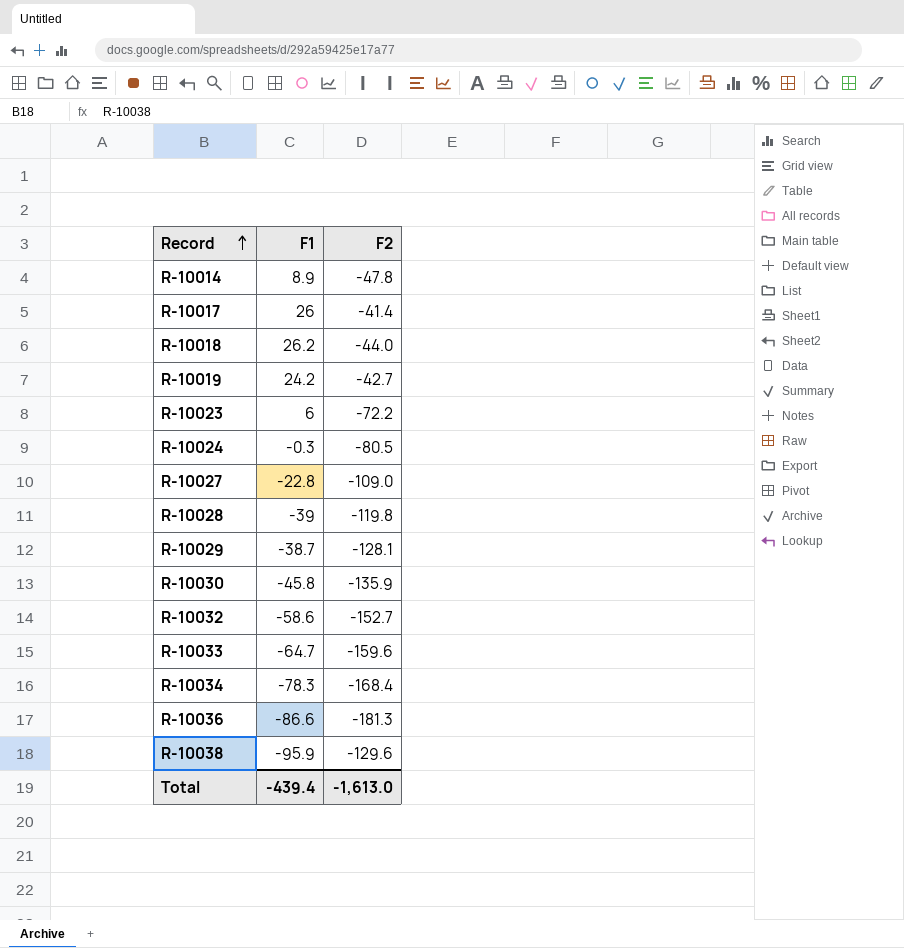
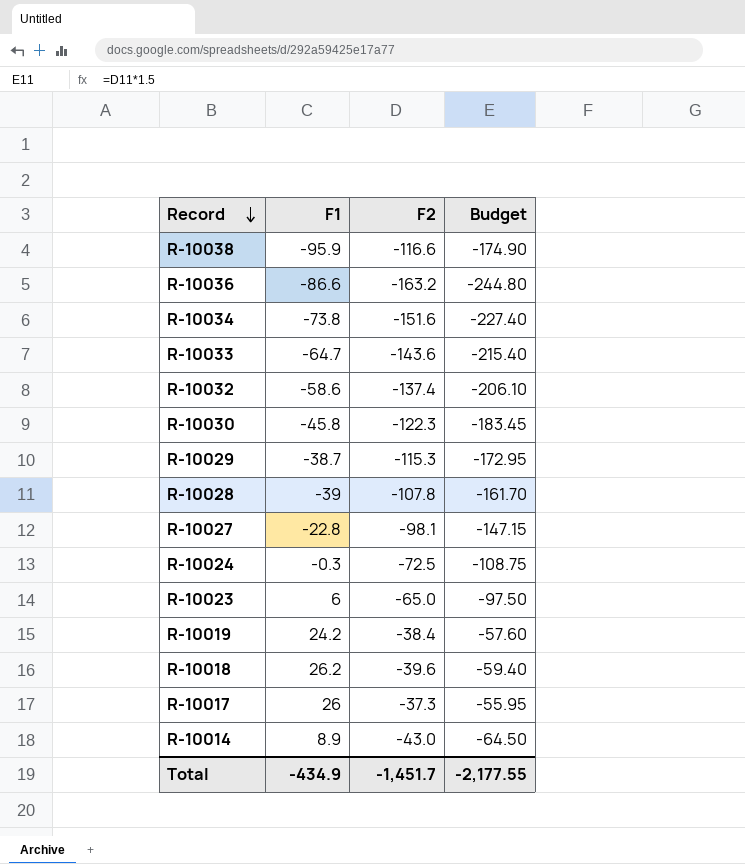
row order: Record ascending -> Record descending
column Budget | formula: none -> [F2] * 1.5
R-10038 | F2: -129.6 -> -116.6
R-10036 | F2: -181.3 -> -163.2
R-10034 | F1: -78.3 -> -73.8
R-10034 | F2: -168.4 -> -151.6
R-10033 | F2: -159.6 -> -143.6
R-10032 | F2: -152.7 -> -137.4
R-10030 | F2: -135.9 -> -122.3
R-10029 | F2: -128.1 -> -115.3
R-10028 | F2: -119.8 -> -107.8
R-10027 | F2: -109.0 -> -98.1
R-10024 | F2: -80.5 -> -72.5
R-10023 | F2: -72.2 -> -65.0
R-10019 | F2: -42.7 -> -38.4
R-10018 | F2: -44.0 -> -39.6
R-10017 | F2: -41.4 -> -37.3
R-10014 | F2: -47.8 -> -43.0
Total | F1: -439.4 -> -434.9
Total | F2: -1,613.0 -> -1,451.7

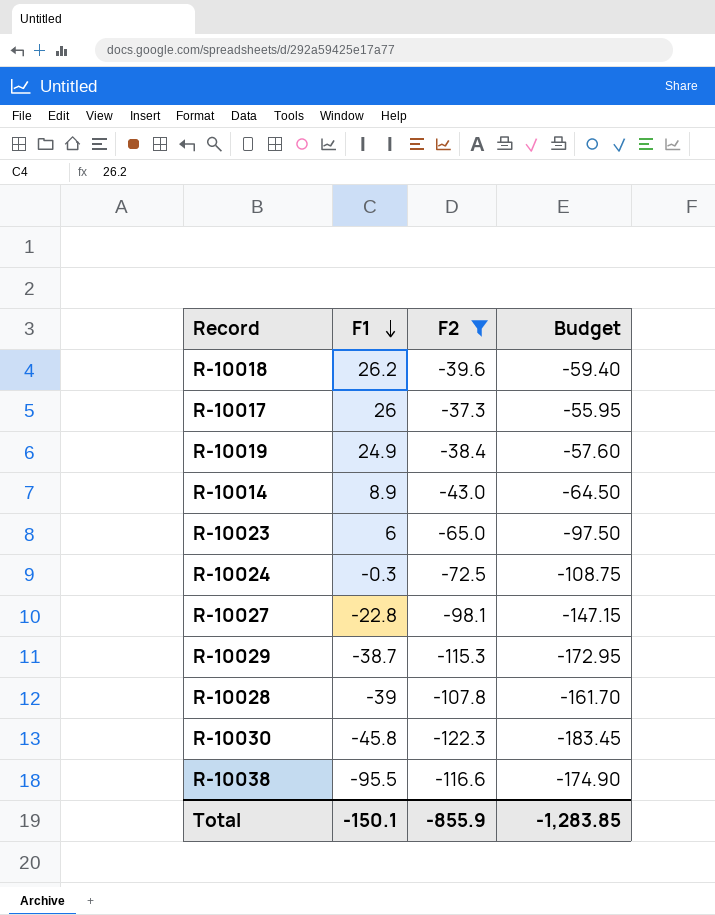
filter: none -> F2 >= -122.3
row order: Record descending -> F1 descending
R-10019 | F1: 24.2 -> 24.9
R-10038 | F1: -95.9 -> -95.5
Total | F1: -434.9 -> -150.1
Total | F2: -1,451.7 -> -855.9
Total | Budget: -2,177.55 -> -1,283.85

